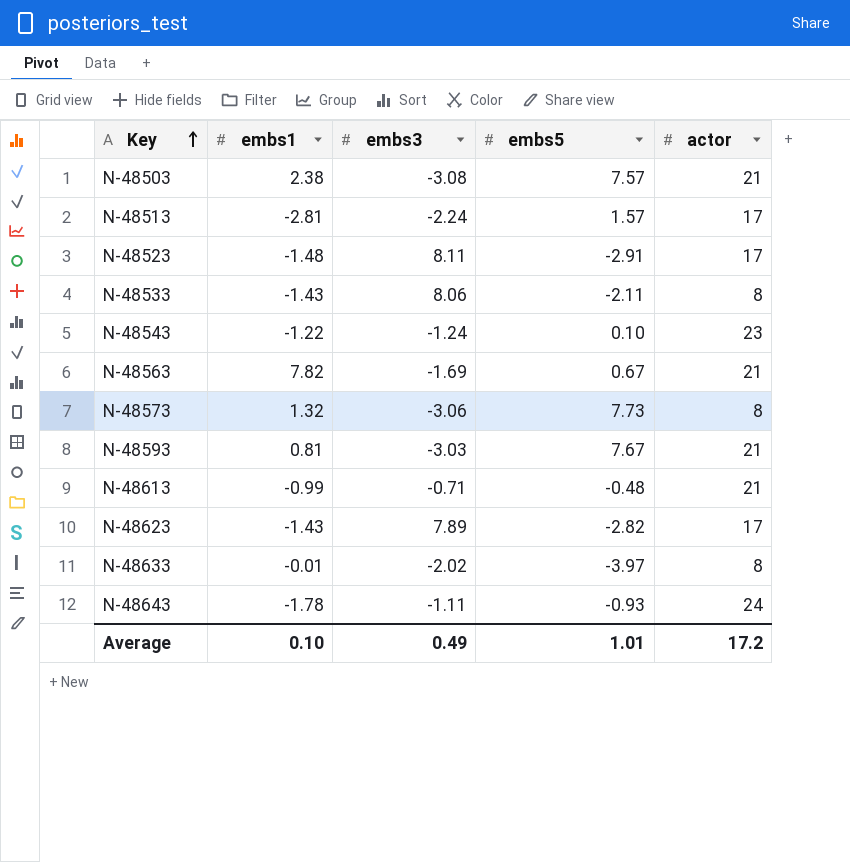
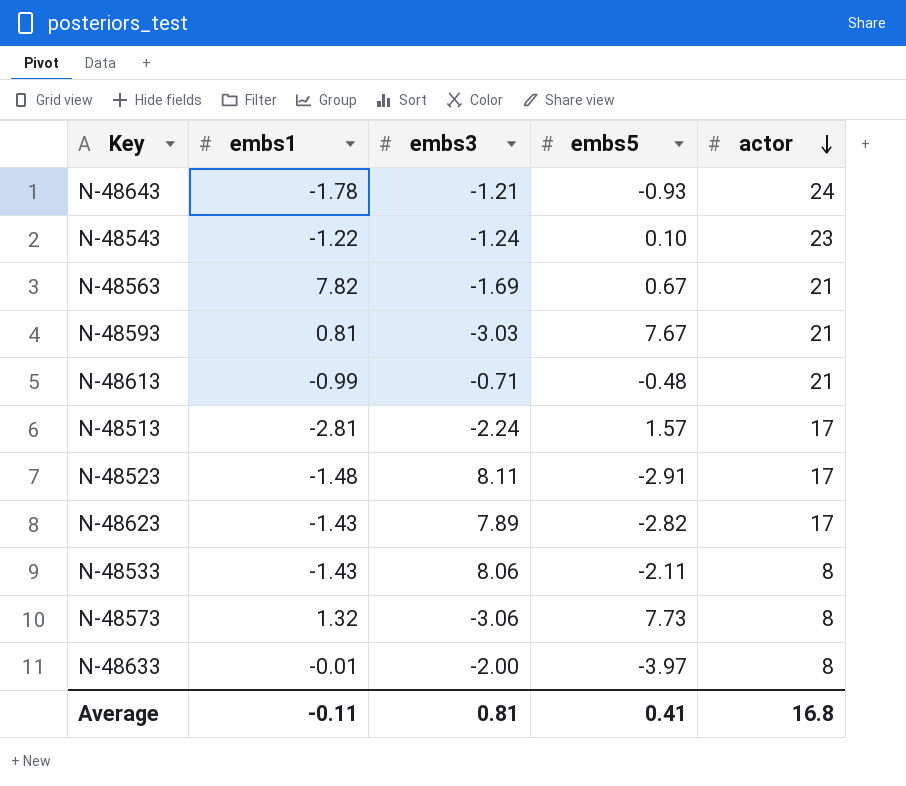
row order: Key ascending -> actor descending
row N-48503: 2.38 | -3.08 | 7.57 | 21 -> none
N-48643 | embs3: -1.11 -> -1.21
N-48633 | embs3: -2.02 -> -2.00
Average | embs1: 0.10 -> -0.11
Average | embs3: 0.49 -> 0.81
Average | embs5: 1.01 -> 0.41
Average | actor: 17.2 -> 16.8

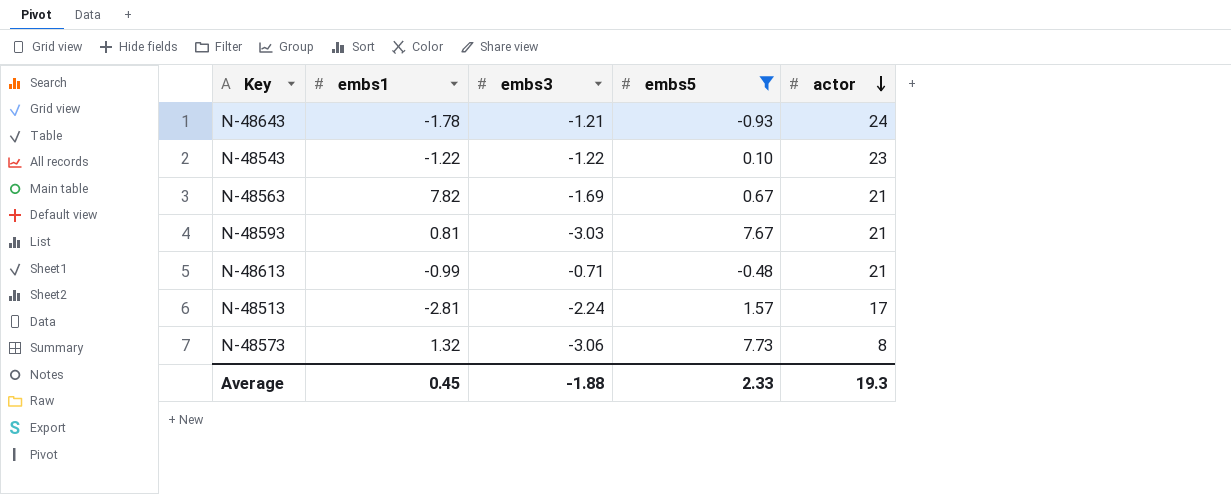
filter: none -> embs5 >= -0.93
N-48543 | embs3: -1.24 -> -1.22
Average | embs1: -0.11 -> 0.45
Average | embs3: 0.81 -> -1.88
Average | embs5: 0.41 -> 2.33
Average | actor: 16.8 -> 19.3

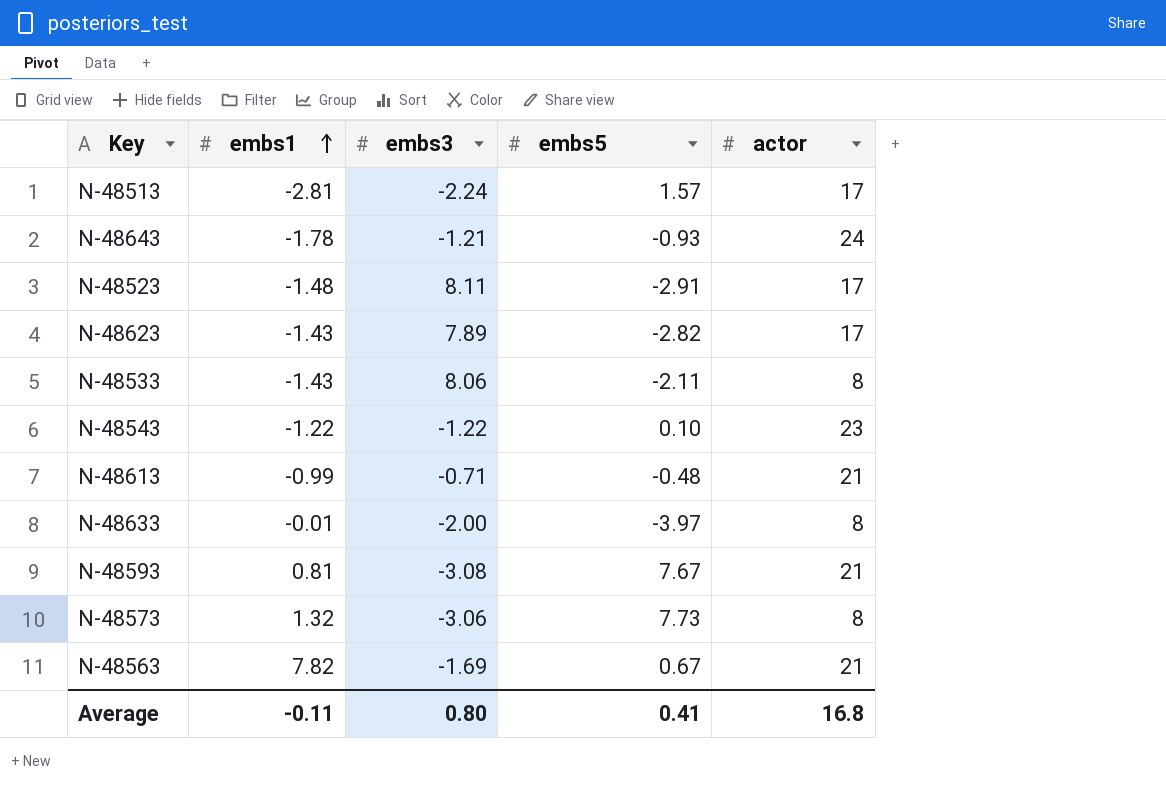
filter: embs5 >= -0.93 -> none
row order: actor descending -> embs1 ascending
N-48593 | embs3: -3.03 -> -3.08
Average | embs1: 0.45 -> -0.11
Average | embs3: -1.88 -> 0.80
Average | embs5: 2.33 -> 0.41
Average | actor: 19.3 -> 16.8

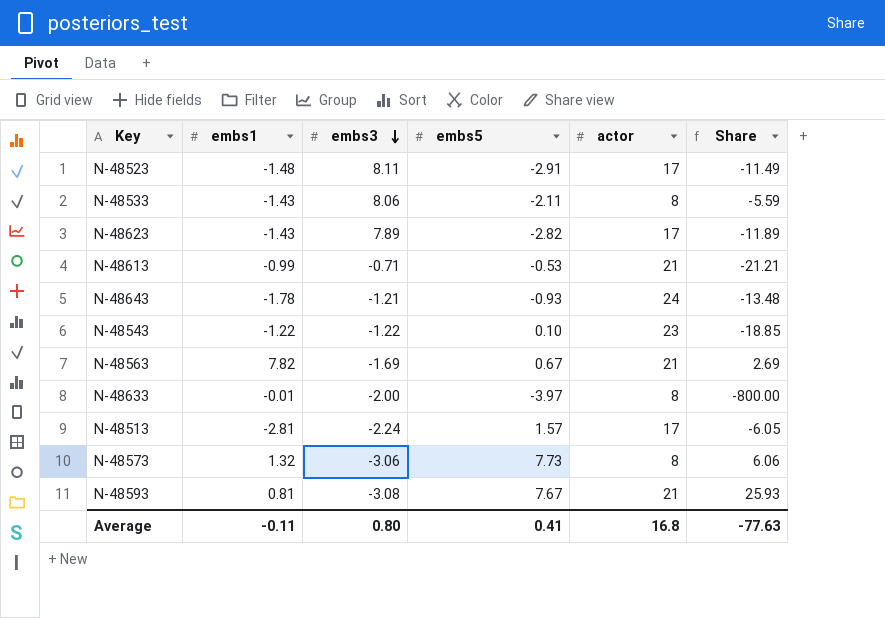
row order: embs1 ascending -> embs3 descending
column Share | formula: none -> [actor] / [embs1]
N-48613 | embs5: -0.48 -> -0.53

